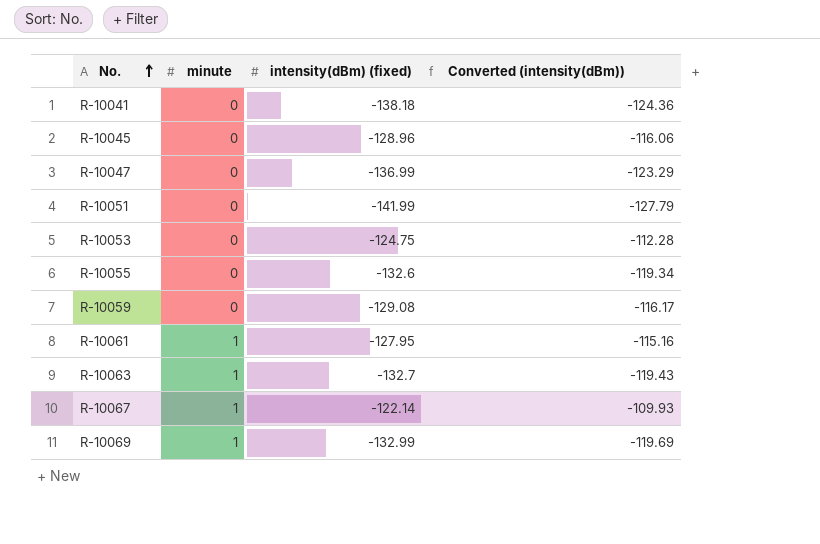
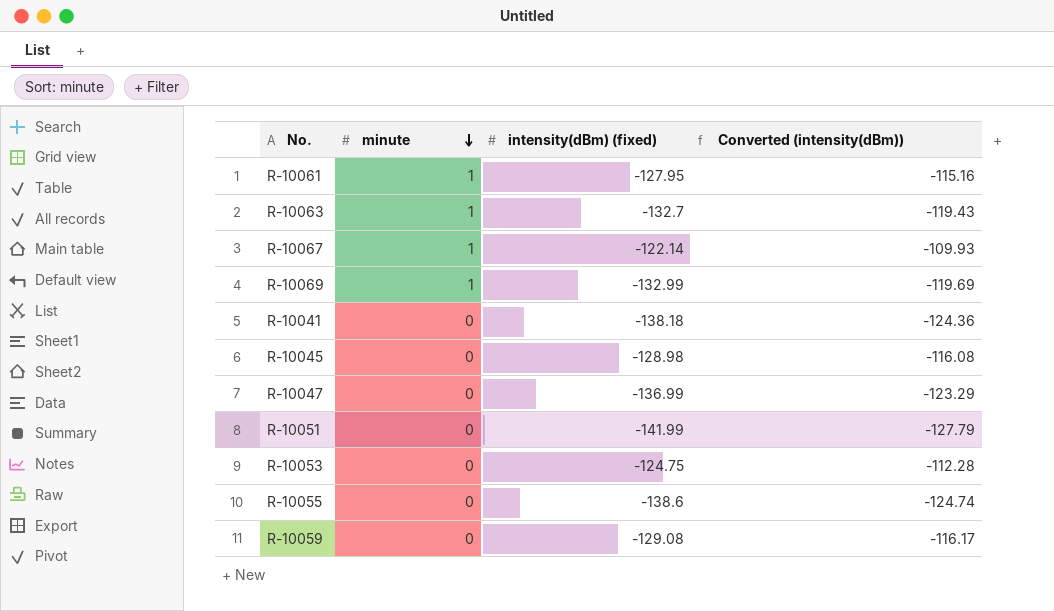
row order: No. ascending -> minute descending
R-10045 | intensity(dBm) (fixed): -128.96 -> -128.98
R-10045 | Converted (intensity(dBm)): -116.06 -> -116.08
R-10055 | intensity(dBm) (fixed): -132.6 -> -138.6
R-10055 | Converted (intensity(dBm)): -119.34 -> -124.74

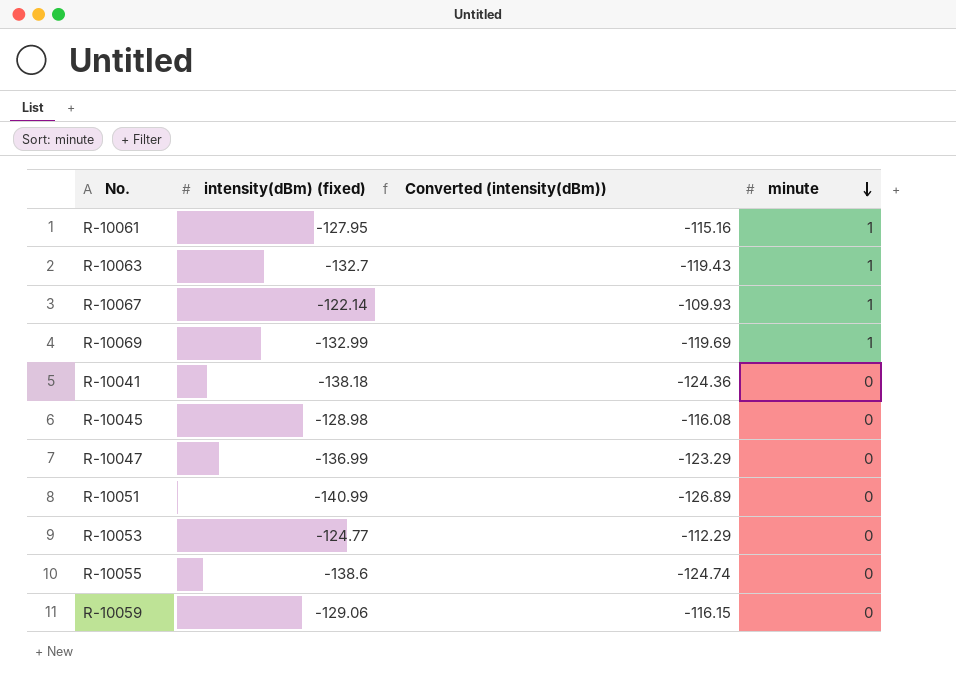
column minute | position: 2 -> 4
R-10051 | intensity(dBm) (fixed): -141.99 -> -140.99
R-10051 | Converted (intensity(dBm)): -127.79 -> -126.89
R-10053 | intensity(dBm) (fixed): -124.75 -> -124.77
R-10053 | Converted (intensity(dBm)): -112.28 -> -112.29
R-10059 | intensity(dBm) (fixed): -129.08 -> -129.06
R-10059 | Converted (intensity(dBm)): -116.17 -> -116.15

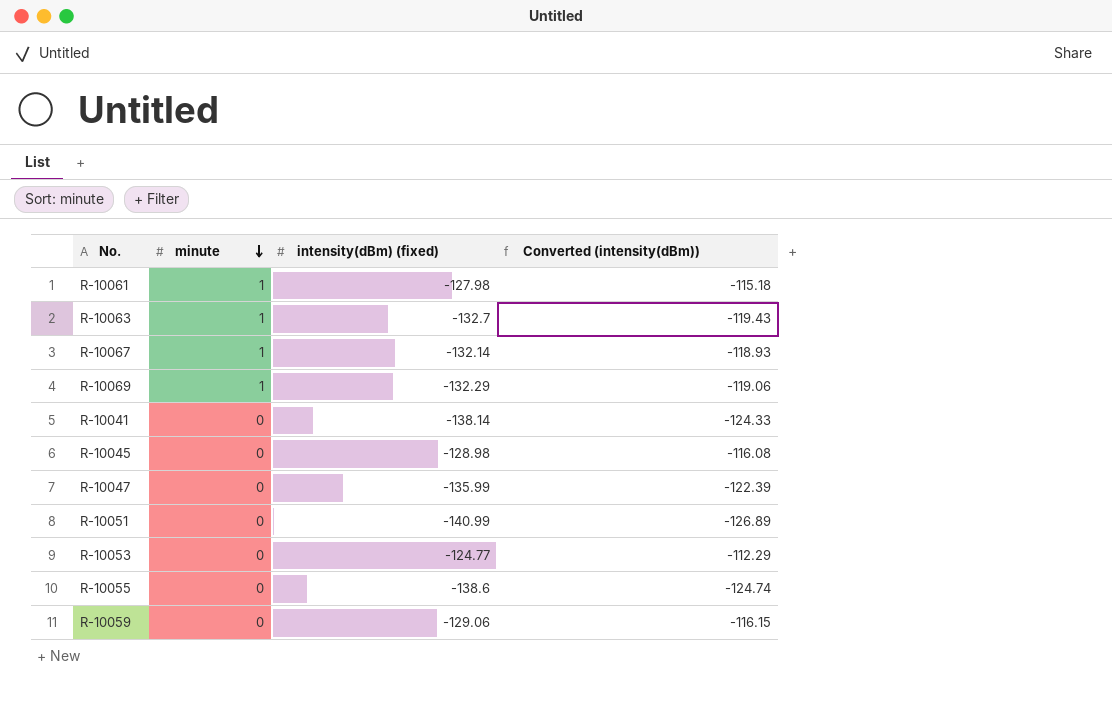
column minute | position: 4 -> 2
R-10061 | intensity(dBm) (fixed): -127.95 -> -127.98
R-10061 | Converted (intensity(dBm)): -115.16 -> -115.18
R-10067 | intensity(dBm) (fixed): -122.14 -> -132.14
R-10067 | Converted (intensity(dBm)): -109.93 -> -118.93
R-10069 | intensity(dBm) (fixed): -132.99 -> -132.29
R-10069 | Converted (intensity(dBm)): -119.69 -> -119.06
R-10041 | intensity(dBm) (fixed): -138.18 -> -138.14
R-10041 | Converted (intensity(dBm)): -124.36 -> -124.33
R-10047 | intensity(dBm) (fixed): -136.99 -> -135.99
R-10047 | Converted (intensity(dBm)): -123.29 -> -122.39

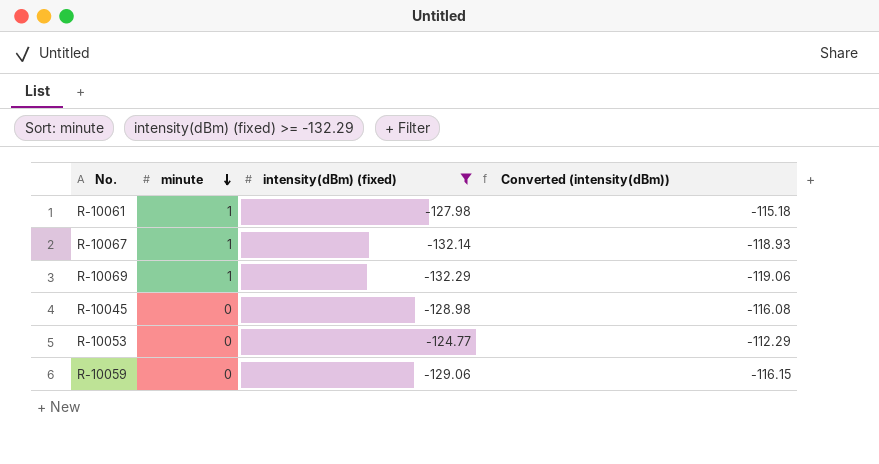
filter: none -> intensity(dBm) (fixed) >= -132.29

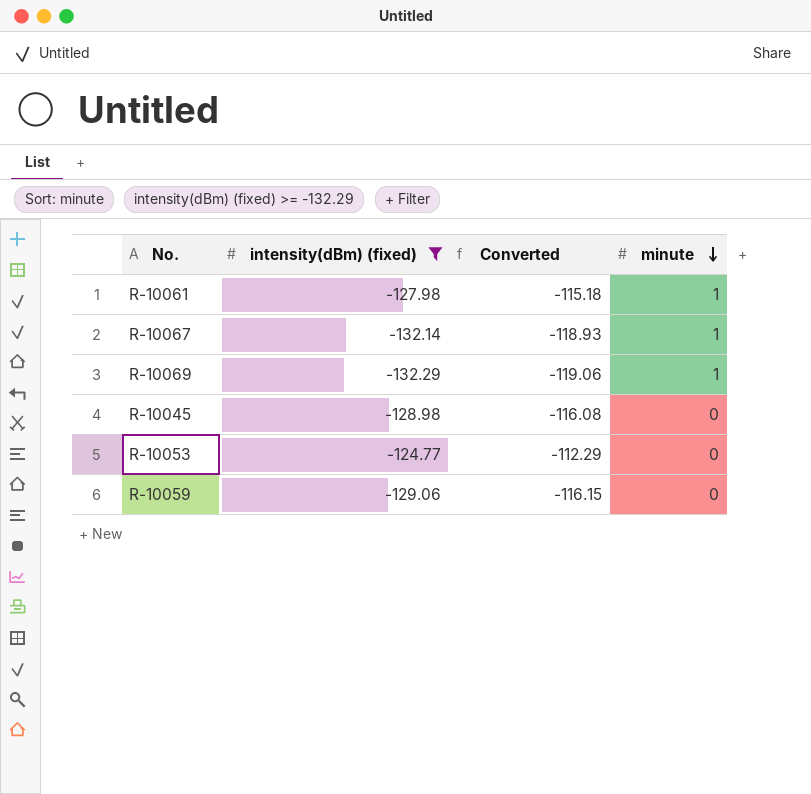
column name: Converted (intensity(dBm)) -> Converted
column minute | position: 2 -> 4

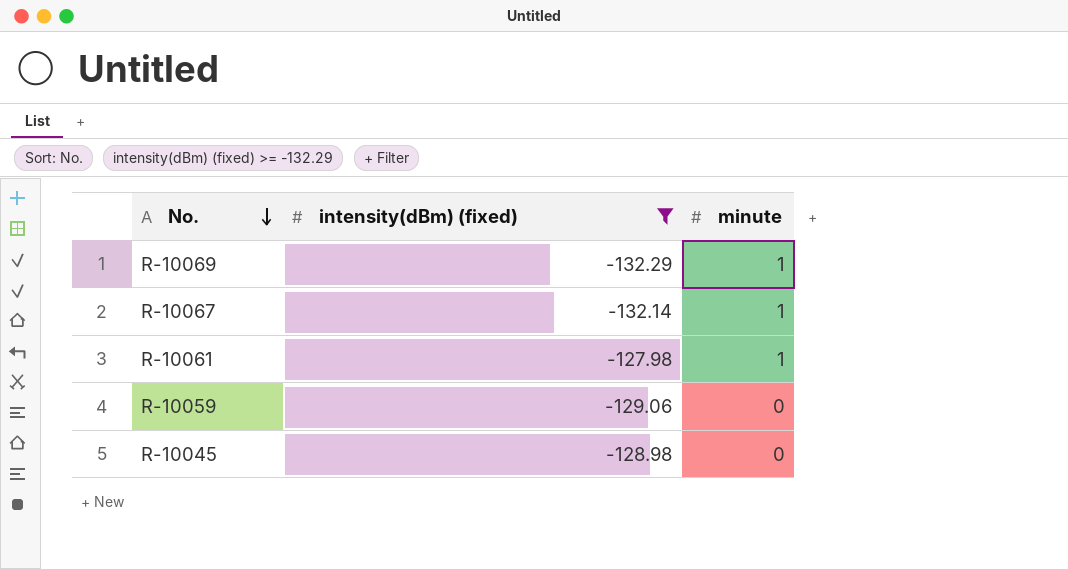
row order: minute descending -> No. descending
column Converted | formula: [intensity(dBm) (fixed)] * 0.9 -> none
row R-10053: -124.77 | -112.29 | 0 -> none

